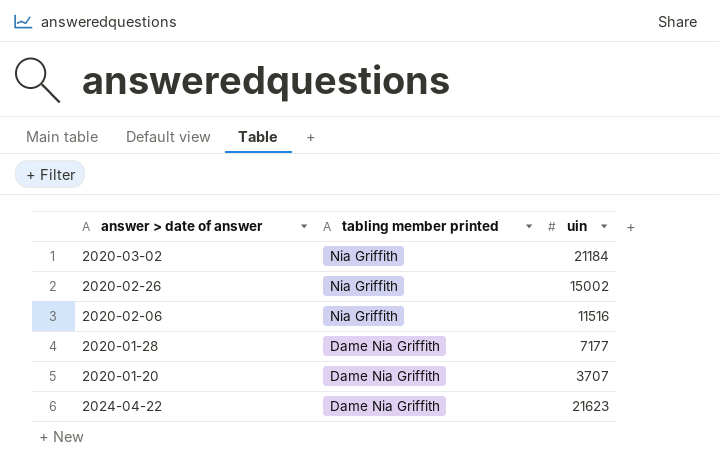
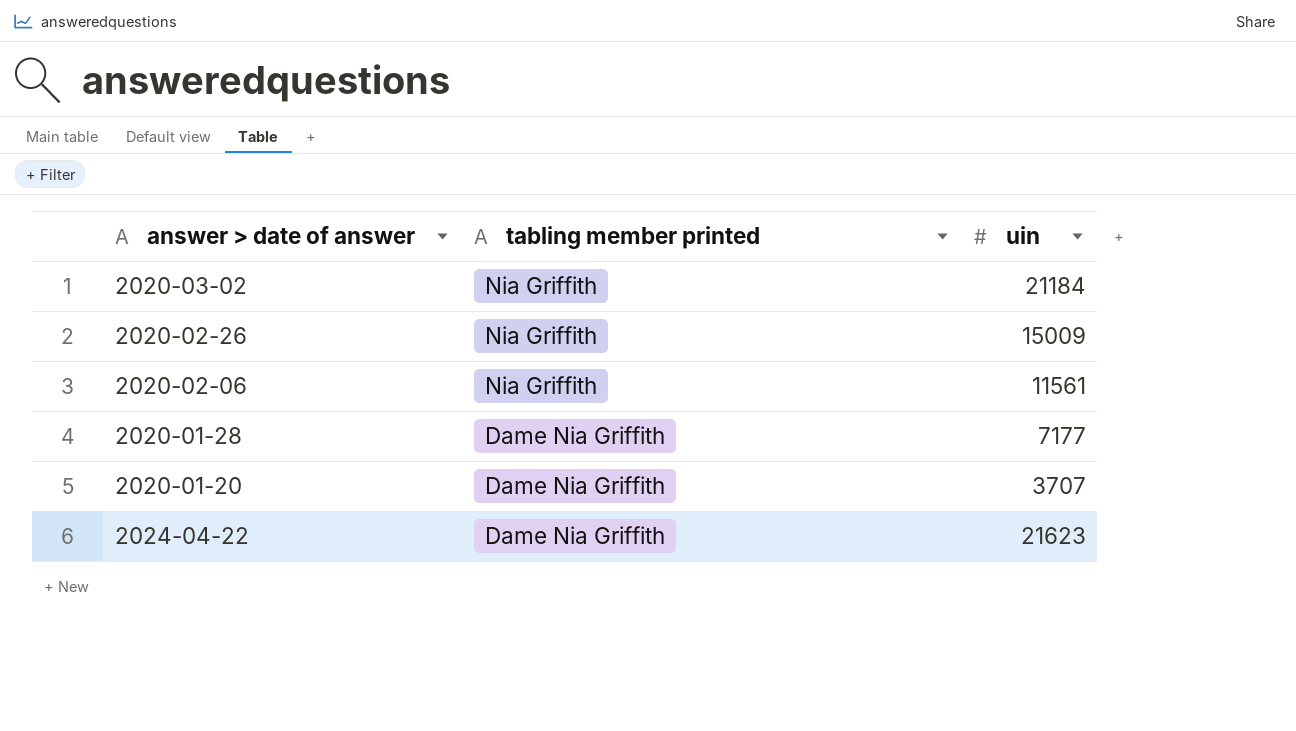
2020-02-26 | uin: 15002 -> 15009
2020-02-06 | uin: 11516 -> 11561

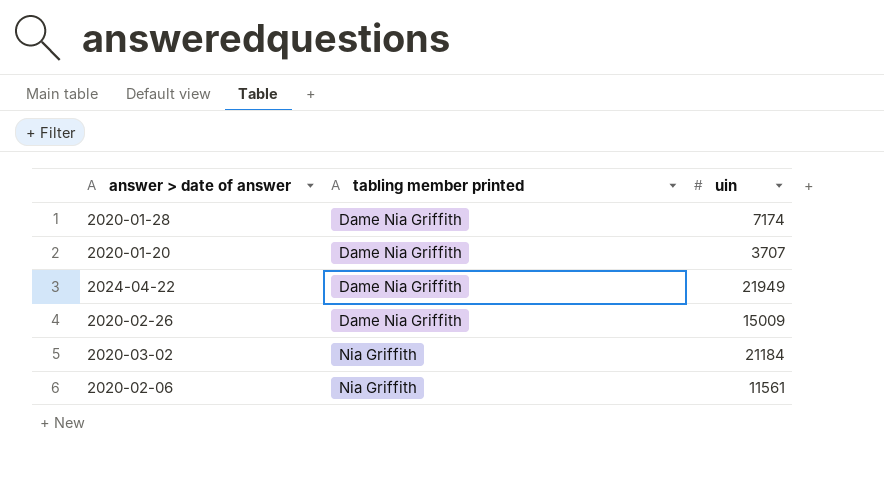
row order: tabling member printed descending -> tabling member printed ascending
2020-01-28 | uin: 7177 -> 7174
2024-04-22 | uin: 21623 -> 21949
2020-02-26 | tabling member printed: Nia Griffith -> Dame Nia Griffith

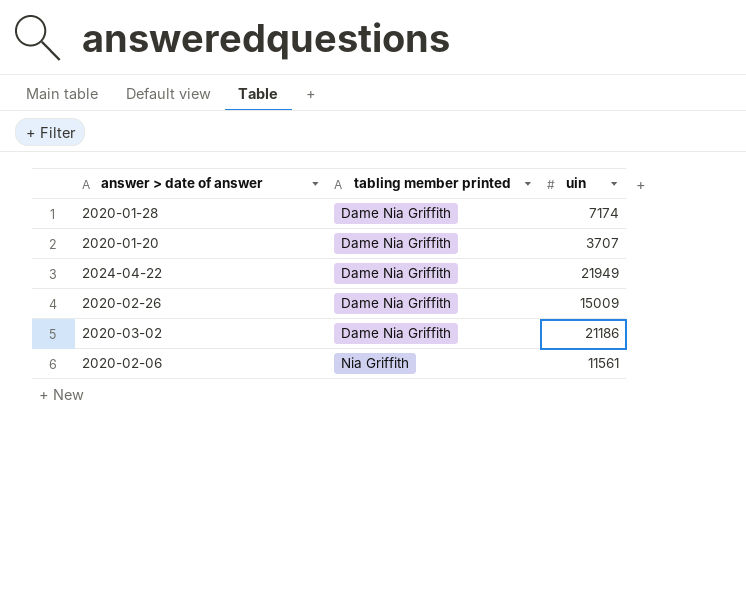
2020-03-02 | tabling member printed: Nia Griffith -> Dame Nia Griffith
2020-03-02 | uin: 21184 -> 21186

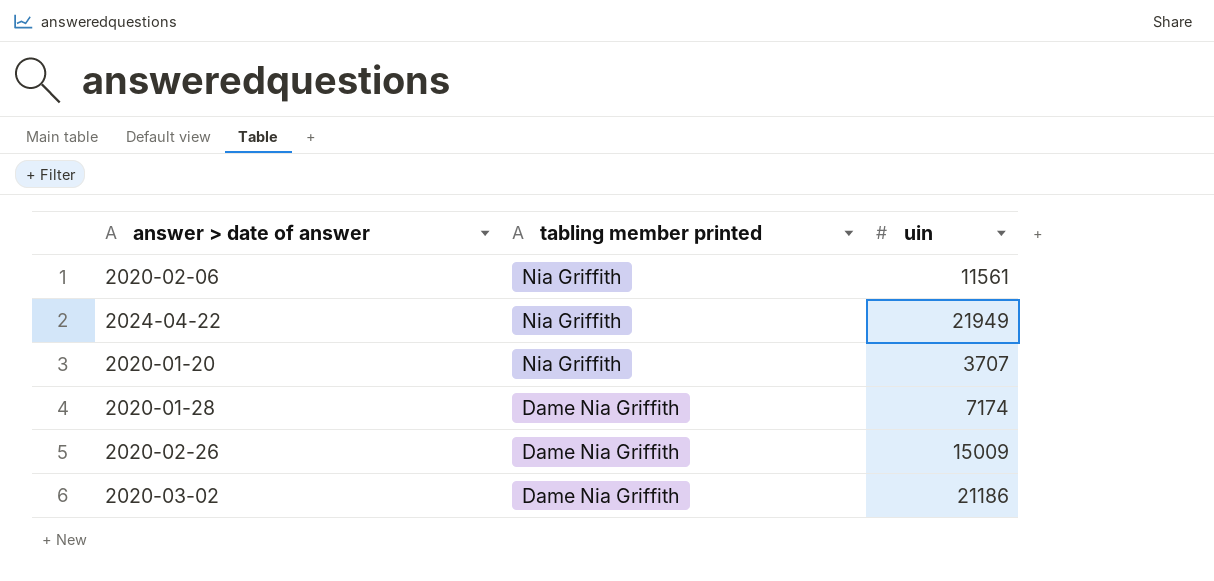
row order: tabling member printed ascending -> tabling member printed descending
2024-04-22 | tabling member printed: Dame Nia Griffith -> Nia Griffith
2020-01-20 | tabling member printed: Dame Nia Griffith -> Nia Griffith

